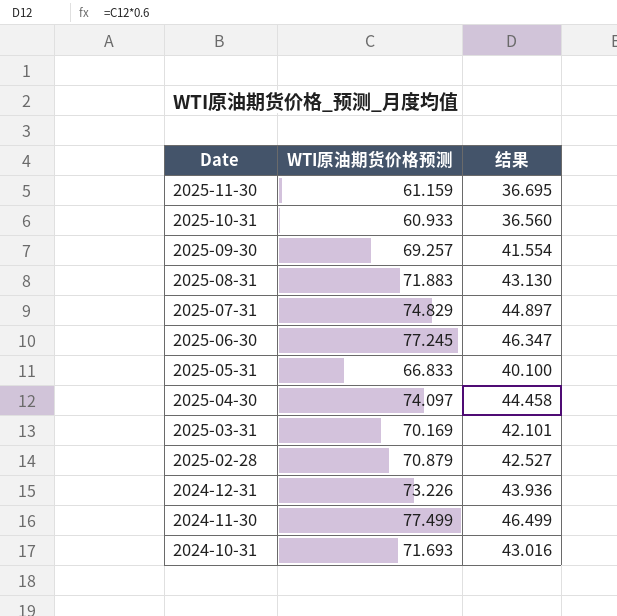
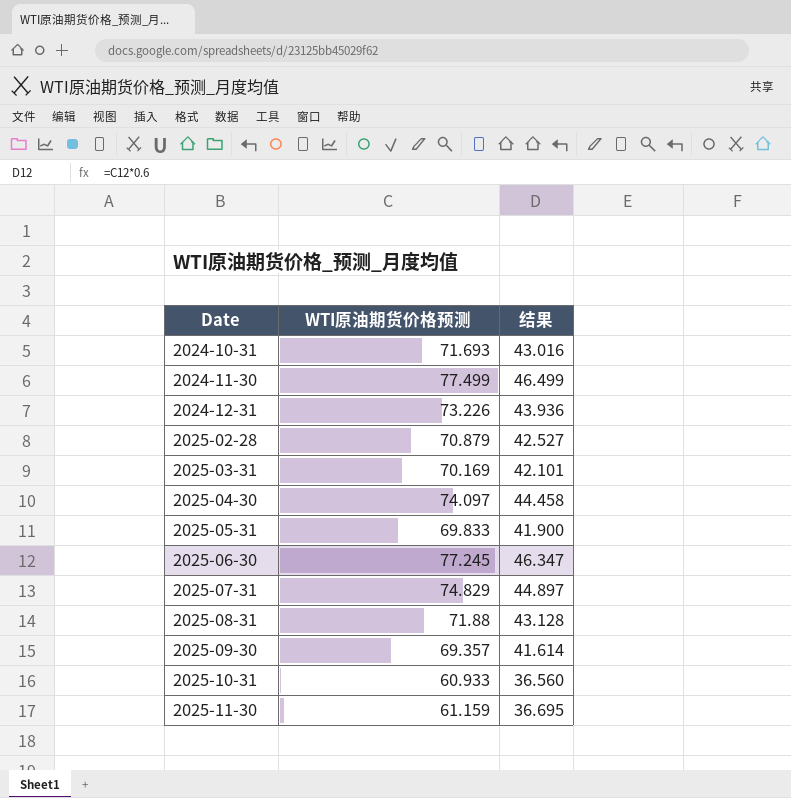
row order: Date descending -> Date ascending
2025-05-31 | WTI原油期货价格预测: 66.833 -> 69.833
2025-05-31 | 结果: 40.100 -> 41.900
2025-08-31 | WTI原油期货价格预测: 71.883 -> 71.88
2025-08-31 | 结果: 43.130 -> 43.128
2025-09-30 | WTI原油期货价格预测: 69.257 -> 69.357
2025-09-30 | 结果: 41.554 -> 41.614

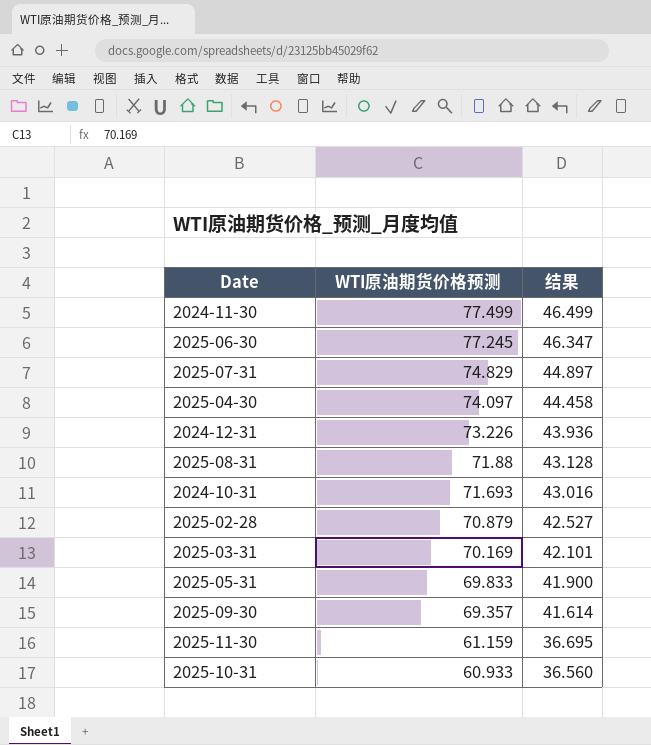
row order: Date ascending -> WTI原油期货价格预测 descending

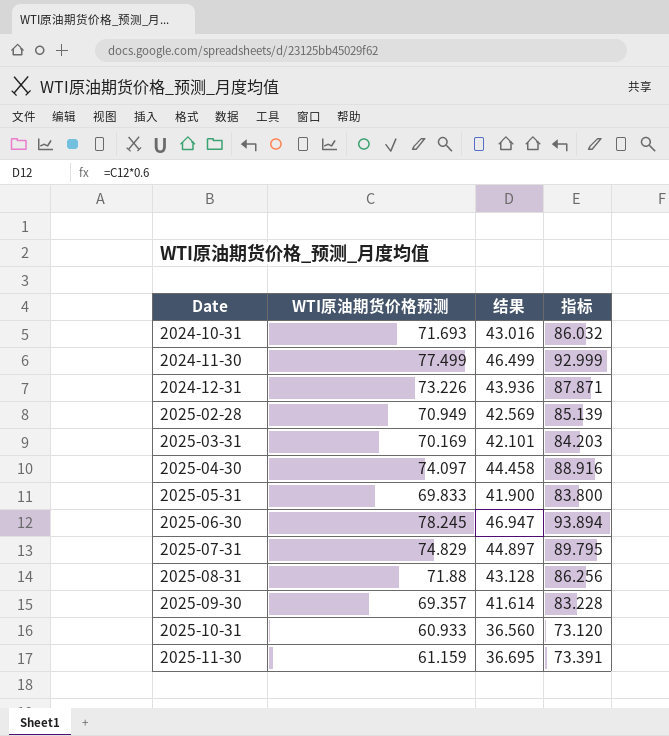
row order: WTI原油期货价格预测 descending -> Date ascending
column 指标 | formula: none -> [WTI原油期货价格预测] * 1.2
2025-02-28 | WTI原油期货价格预测: 70.879 -> 70.949
2025-02-28 | 结果: 42.527 -> 42.569
2025-06-30 | WTI原油期货价格预测: 77.245 -> 78.245
2025-06-30 | 结果: 46.347 -> 46.947

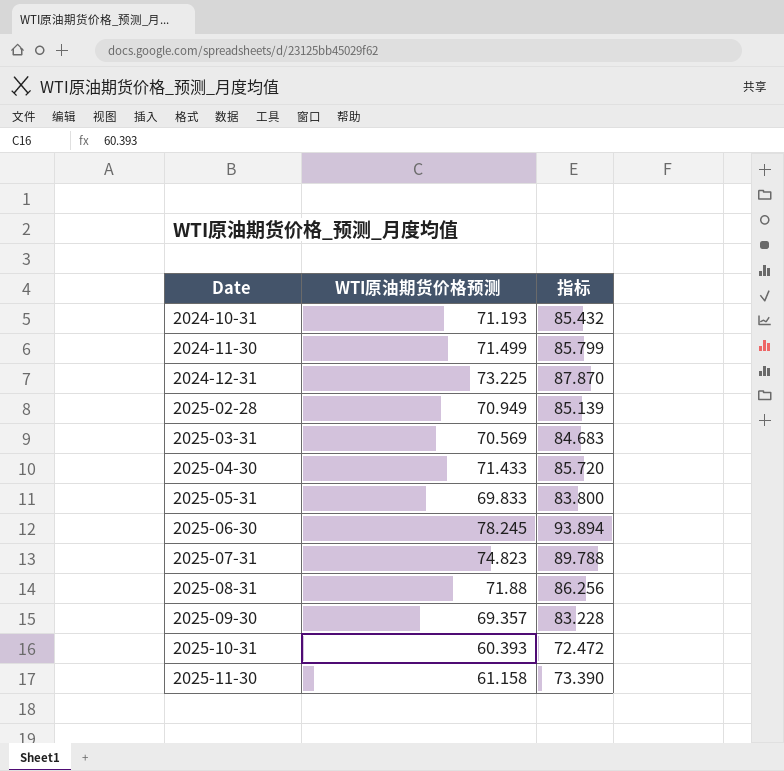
column 结果 | formula: [WTI原油期货价格预测] * 0.6 -> none
2024-10-31 | WTI原油期货价格预测: 71.693 -> 71.193
2024-10-31 | 指标: 86.032 -> 85.432
2024-11-30 | WTI原油期货价格预测: 77.499 -> 71.499
2024-11-30 | 指标: 92.999 -> 85.799
2024-12-31 | WTI原油期货价格预测: 73.226 -> 73.225
2024-12-31 | 指标: 87.871 -> 87.870
2025-03-31 | WTI原油期货价格预测: 70.169 -> 70.569
2025-03-31 | 指标: 84.203 -> 84.683
2025-04-30 | WTI原油期货价格预测: 74.097 -> 71.433
2025-04-30 | 指标: 88.916 -> 85.720
2025-07-31 | WTI原油期货价格预测: 74.829 -> 74.823
2025-07-31 | 指标: 89.795 -> 89.788
2025-10-31 | WTI原油期货价格预测: 60.933 -> 60.393
2025-10-31 | 指标: 73.120 -> 72.472
2025-11-30 | WTI原油期货价格预测: 61.159 -> 61.158
2025-11-30 | 指标: 73.391 -> 73.390

